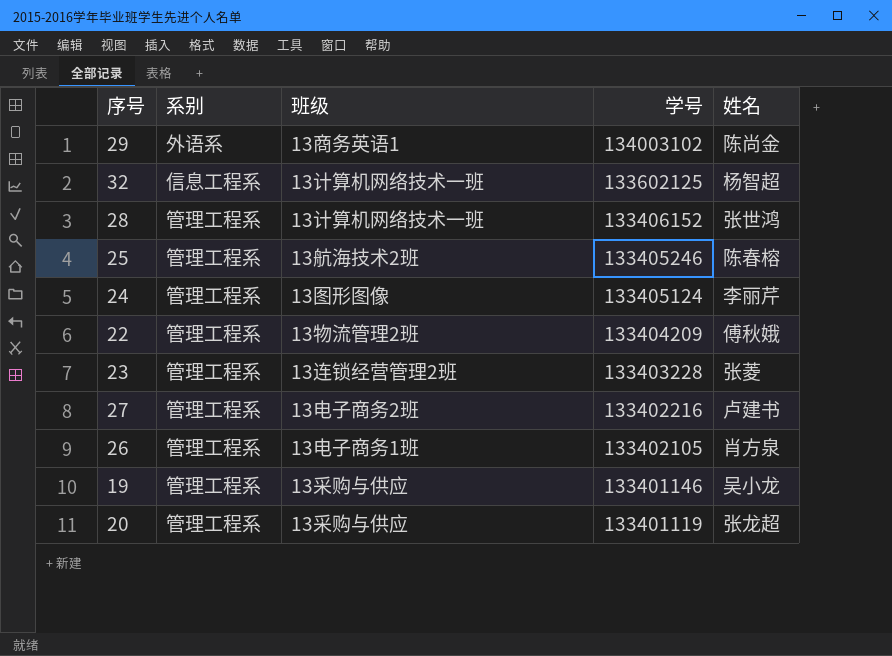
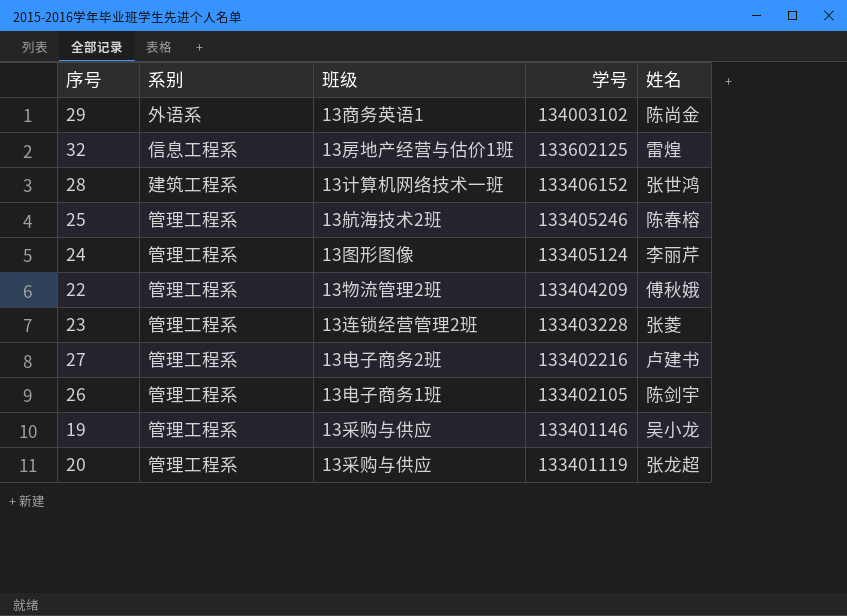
32 | 班级: 13计算机网络技术一班 -> 13房地产经营与估价1班
32 | 姓名: 杨智超 -> 雷煌
28 | 系别: 管理工程系 -> 建筑工程系
26 | 姓名: 肖方泉 -> 陈剑宇

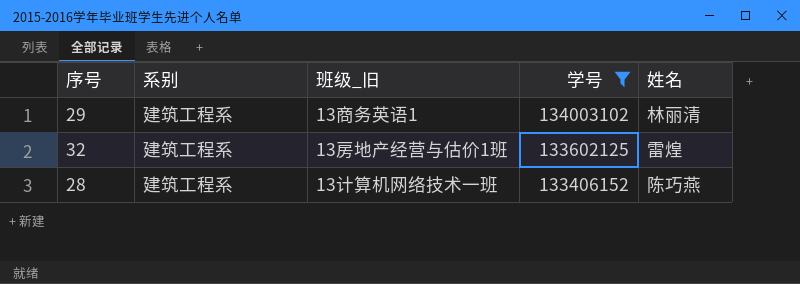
filter: none -> 学号 >= 133406152
column name: 班级 -> 班级_旧
29 | 系别: 外语系 -> 建筑工程系
29 | 姓名: 陈尚金 -> 林丽清
32 | 系别: 信息工程系 -> 建筑工程系
28 | 姓名: 张世鸿 -> 陈巧燕

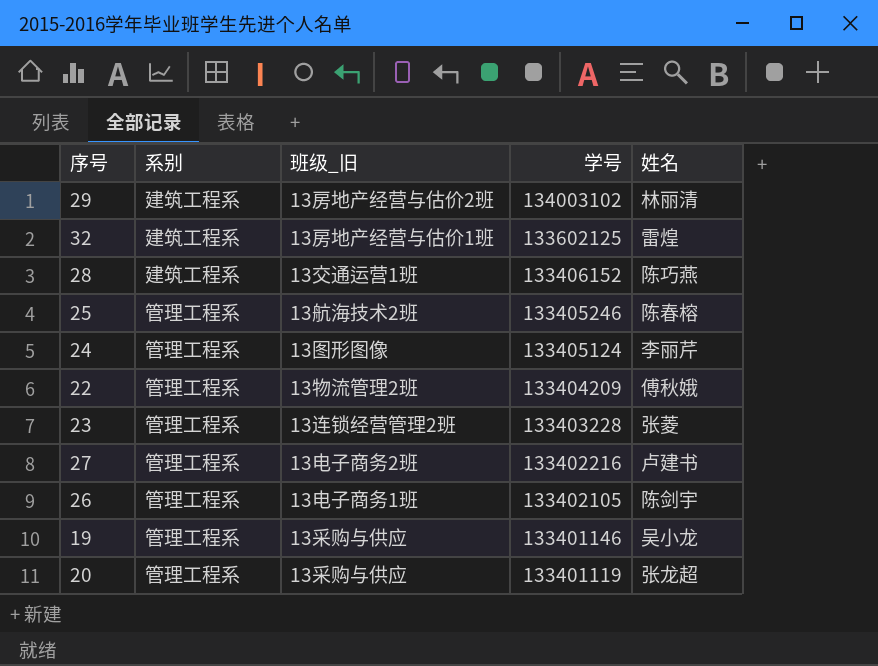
filter: 学号 >= 133406152 -> none
29 | 班级_旧: 13商务英语1 -> 13房地产经营与估价2班
28 | 班级_旧: 13计算机网络技术一班 -> 13交通运营1班

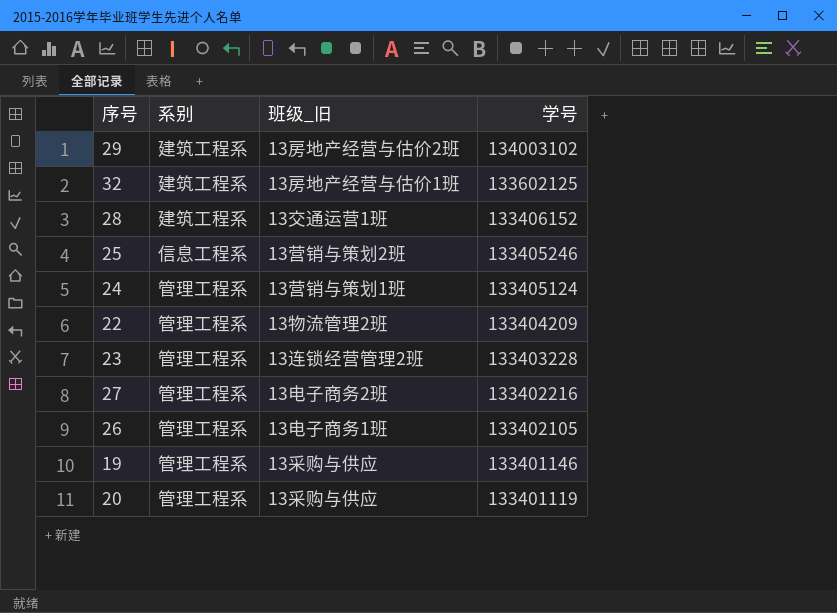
column 姓名 | position: 5 -> none
25 | 系别: 管理工程系 -> 信息工程系
25 | 班级_旧: 13航海技术2班 -> 13营销与策划2班
24 | 班级_旧: 13图形图像 -> 13营销与策划1班

